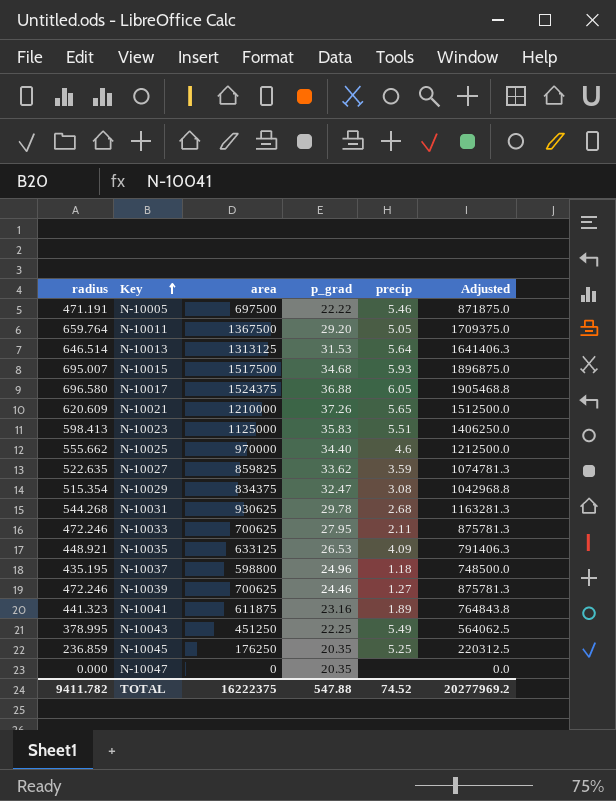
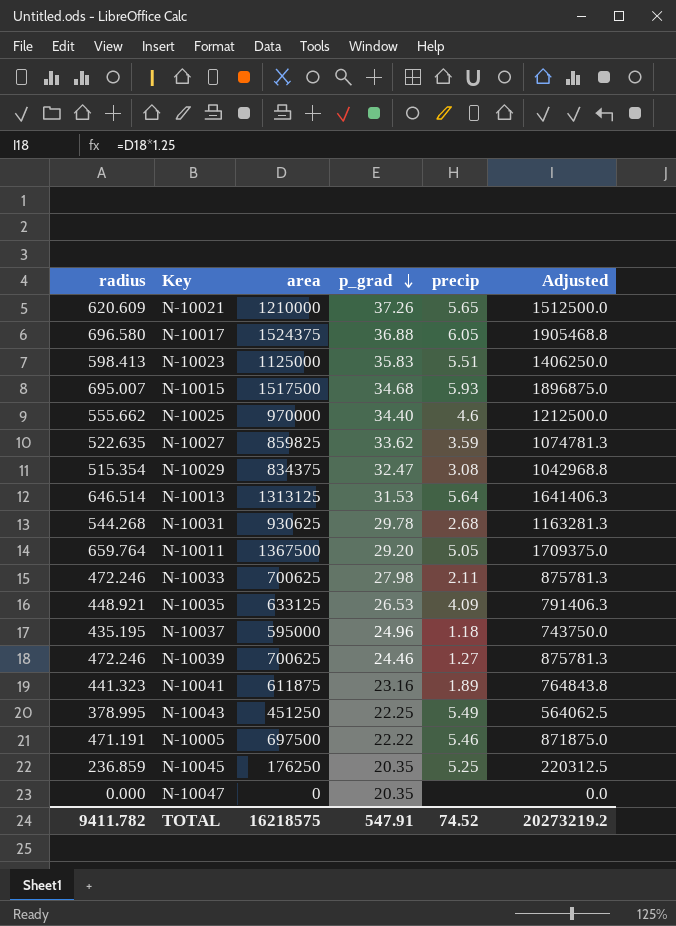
row order: Key ascending -> p_grad descending
N-10033 | p_grad: 27.95 -> 27.98
N-10037 | area: 598800 -> 595000
N-10037 | Adjusted: 748500.0 -> 743750.0
TOTAL | area: 16222375 -> 16218575
TOTAL | p_grad: 547.88 -> 547.91
TOTAL | Adjusted: 20277969.2 -> 20273219.2

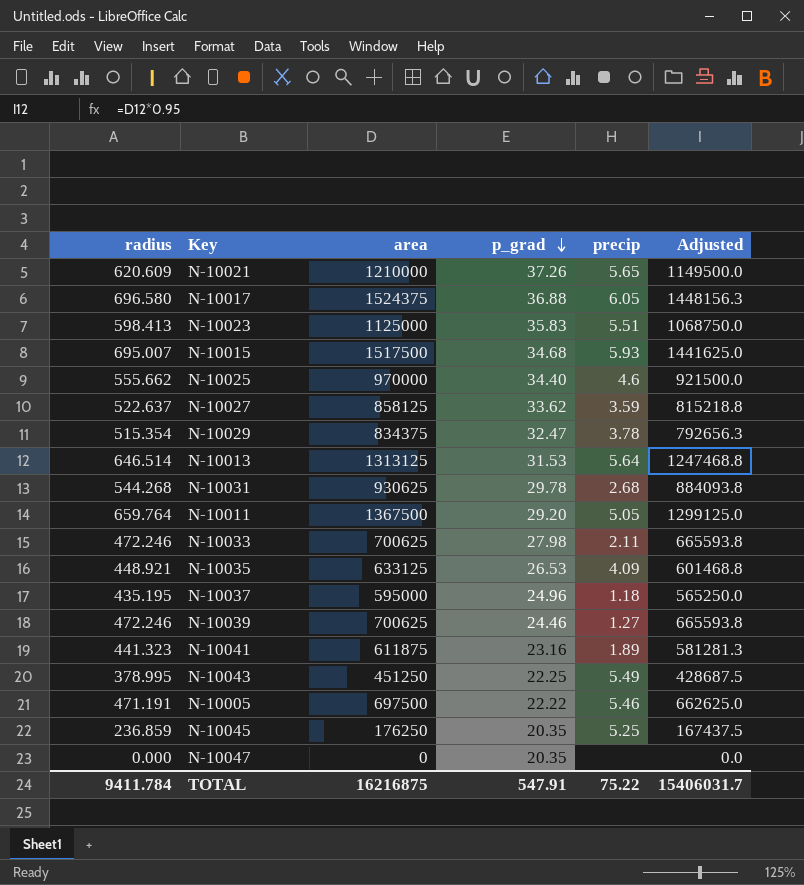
column Adjusted | formula: [area] * 1.25 -> [area] * 0.95
N-10027 | radius: 522.635 -> 522.637
N-10027 | area: 859825 -> 858125
N-10029 | precip: 3.08 -> 3.78
TOTAL | radius: 9411.782 -> 9411.784
TOTAL | area: 16218575 -> 16216875
TOTAL | precip: 74.52 -> 75.22
TOTAL | Adjusted: 20273219.2 -> 15406031.7

